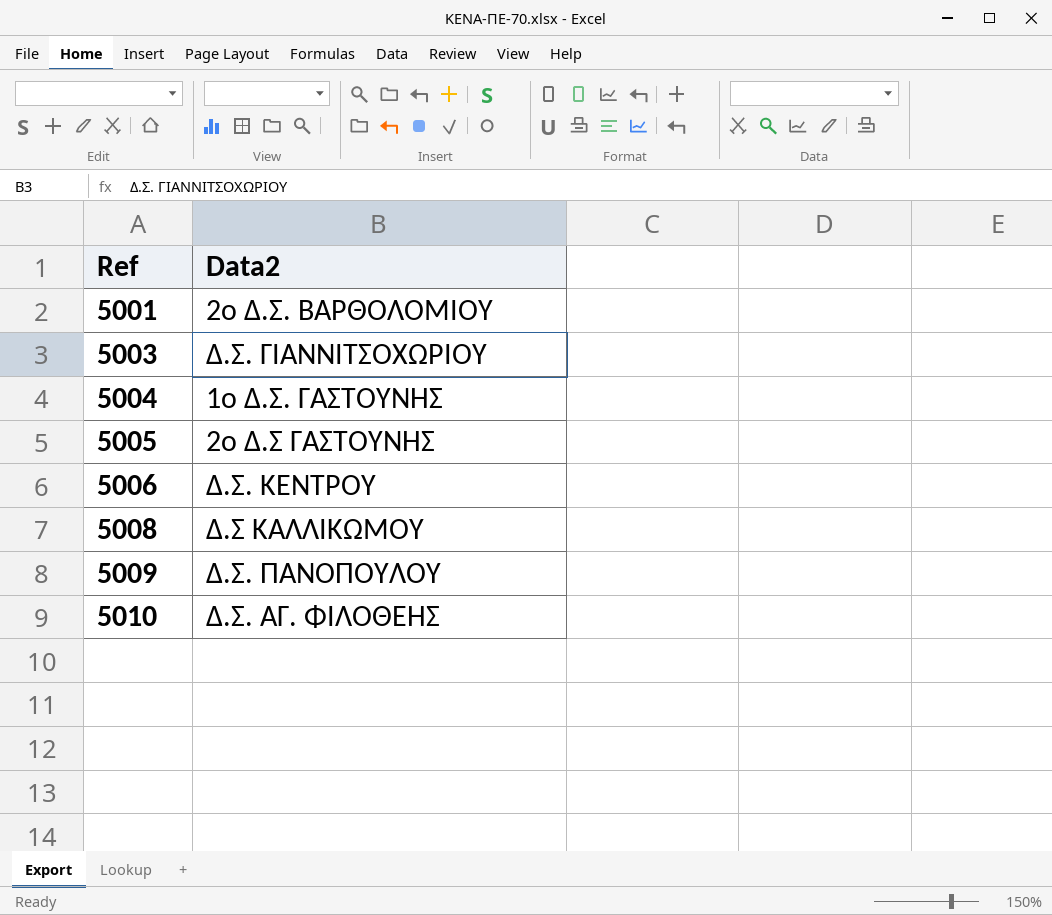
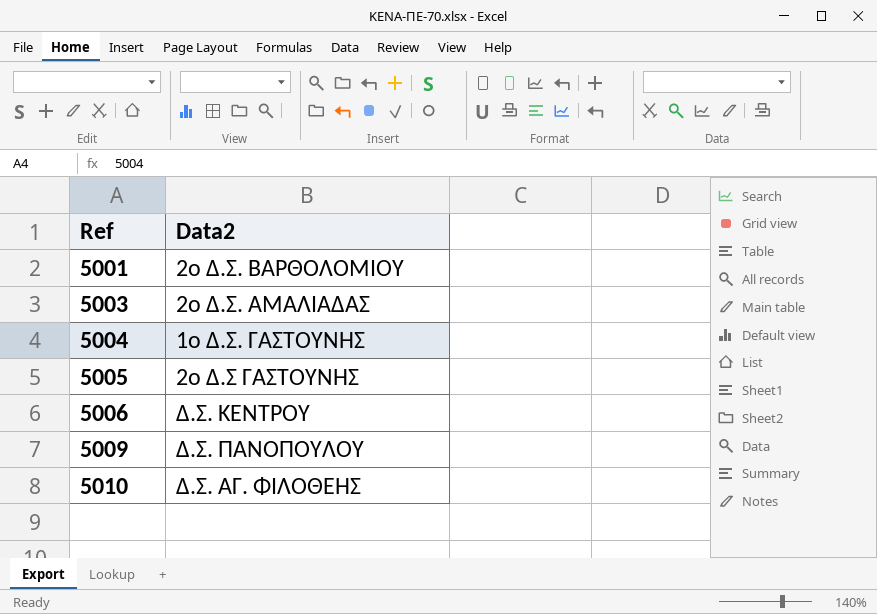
row 5008: Δ.Σ ΚΑΛΛΙΚΩΜΟΥ -> none
5003 | Data2: Δ.Σ. ΓΙΑΝΝΙΤΣΟΧΩΡΙΟΥ -> 2ο Δ.Σ. ΑΜΑΛΙΑΔΑΣ

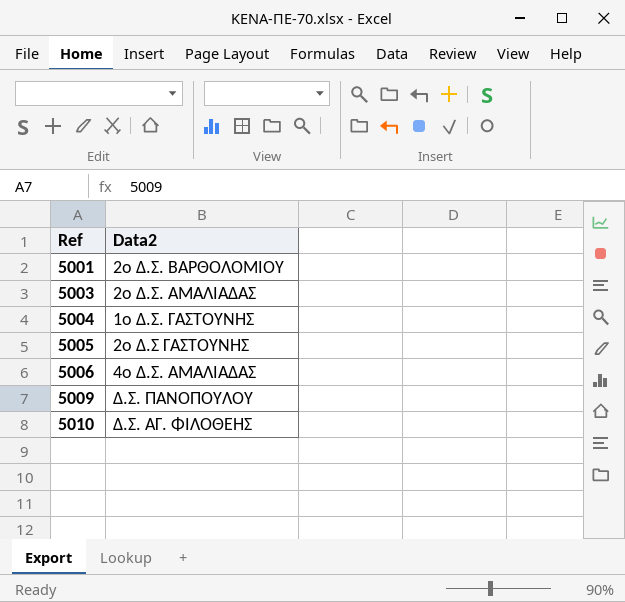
5006 | Data2: Δ.Σ. ΚΕΝΤΡΟΥ -> 4ο Δ.Σ. ΑΜΑΛΙΑΔΑΣ

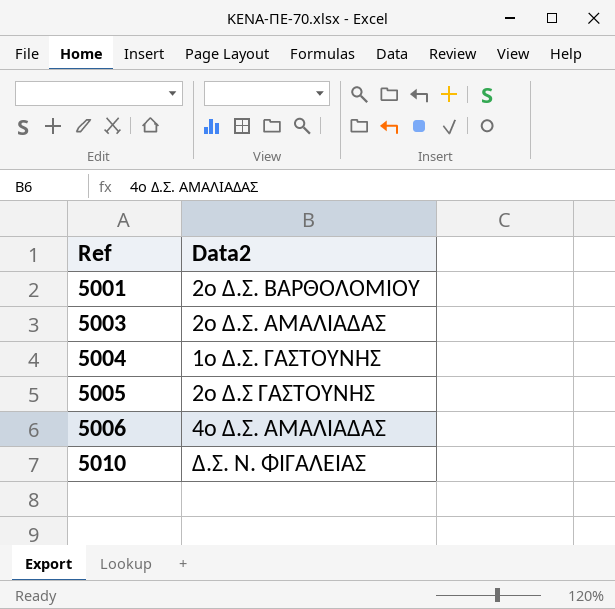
row 5009: Δ.Σ. ΠΑΝΟΠΟΥΛΟΥ -> none
5010 | Data2: Δ.Σ. ΑΓ. ΦΙΛΟΘΕΗΣ -> Δ.Σ. Ν. ΦΙΓΑΛΕΙΑΣ

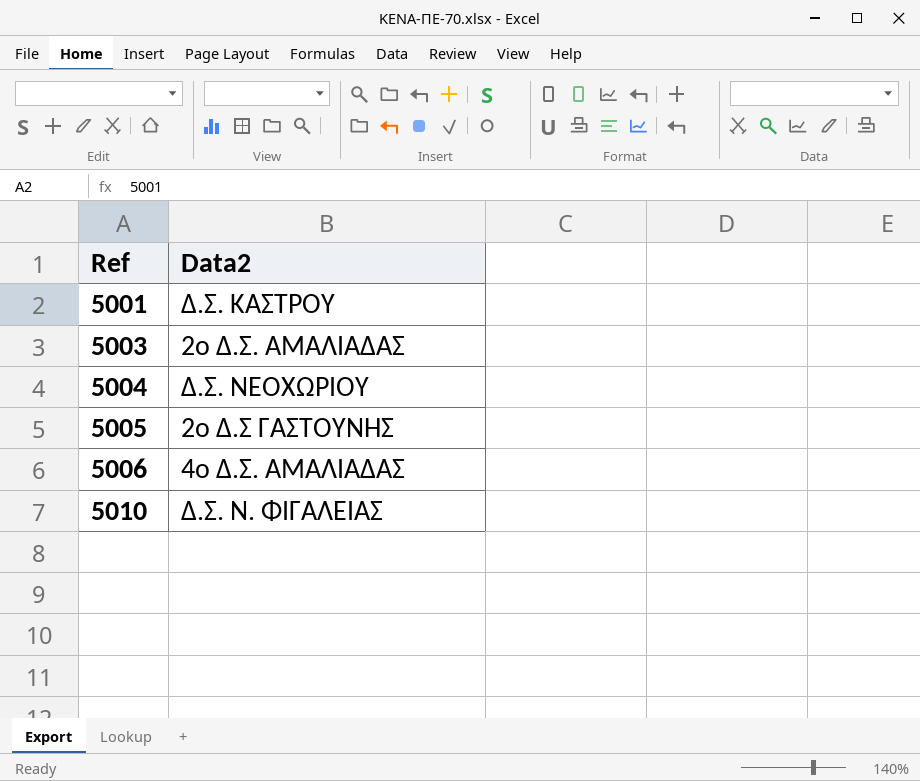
5001 | Data2: 2ο Δ.Σ. ΒΑΡΘΟΛΟΜΙΟΥ -> Δ.Σ. ΚΑΣΤΡΟΥ
5004 | Data2: 1ο Δ.Σ. ΓΑΣΤΟΥΝΗΣ -> Δ.Σ. ΝΕΟΧΩΡΙΟΥ

